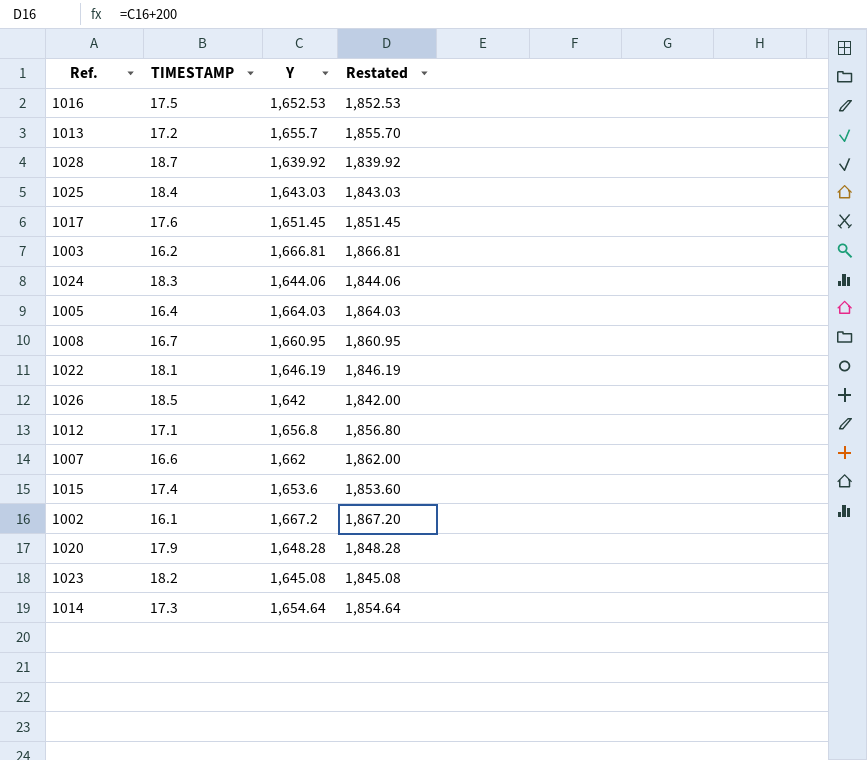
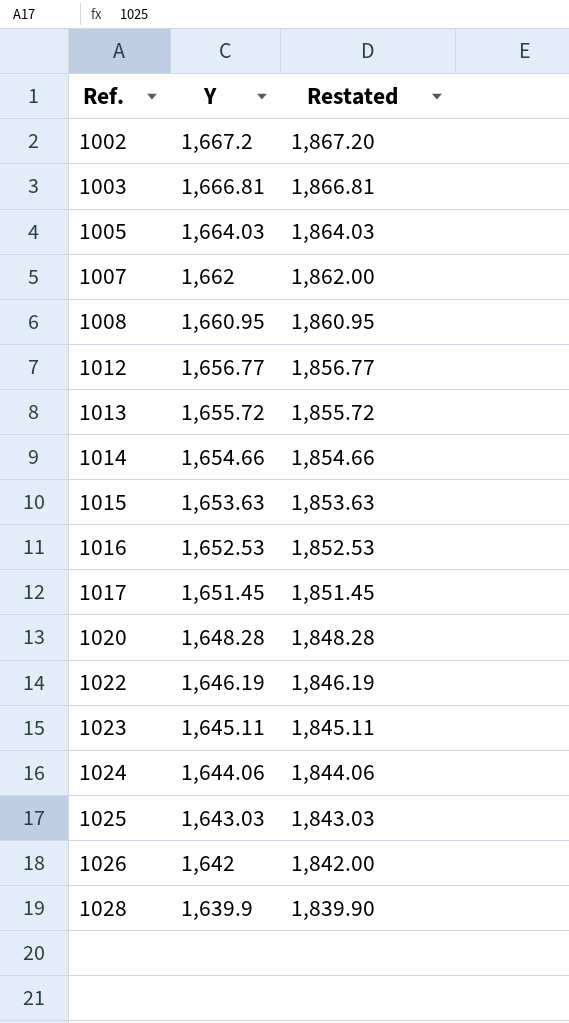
row order: none -> Ref. ascending
column TIMESTAMP | position: 2 -> none
1012 | Y: 1,656.8 -> 1,656.77
1012 | Restated: 1,856.80 -> 1,856.77
1013 | Y: 1,655.7 -> 1,655.72
1013 | Restated: 1,855.70 -> 1,855.72
1014 | Y: 1,654.64 -> 1,654.66
1014 | Restated: 1,854.64 -> 1,854.66
1015 | Y: 1,653.6 -> 1,653.63
1015 | Restated: 1,853.60 -> 1,853.63
1023 | Y: 1,645.08 -> 1,645.11
1023 | Restated: 1,845.08 -> 1,845.11
1028 | Y: 1,639.92 -> 1,639.9
1028 | Restated: 1,839.92 -> 1,839.90

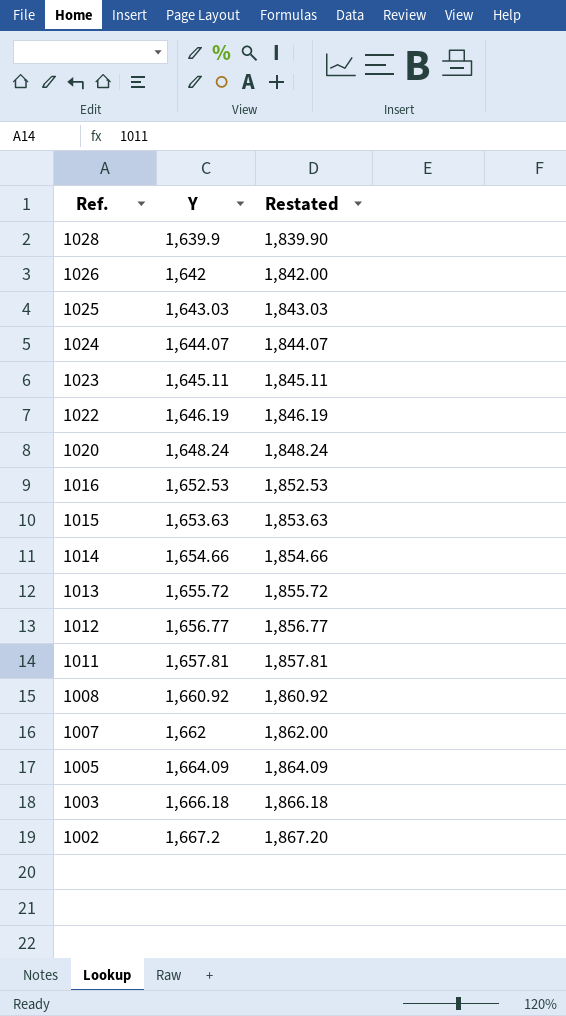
row order: Ref. ascending -> Ref. descending
row 1017: 1,651.45 | 1,851.45 -> none
1024 | Y: 1,644.06 -> 1,644.07
1024 | Restated: 1,844.06 -> 1,844.07
1020 | Y: 1,648.28 -> 1,648.24
1020 | Restated: 1,848.28 -> 1,848.24
row 1011: none -> 1,657.81 | 1,857.81
1008 | Y: 1,660.95 -> 1,660.92
1008 | Restated: 1,860.95 -> 1,860.92
1005 | Y: 1,664.03 -> 1,664.09
1005 | Restated: 1,864.03 -> 1,864.09
1003 | Y: 1,666.81 -> 1,666.18
1003 | Restated: 1,866.81 -> 1,866.18

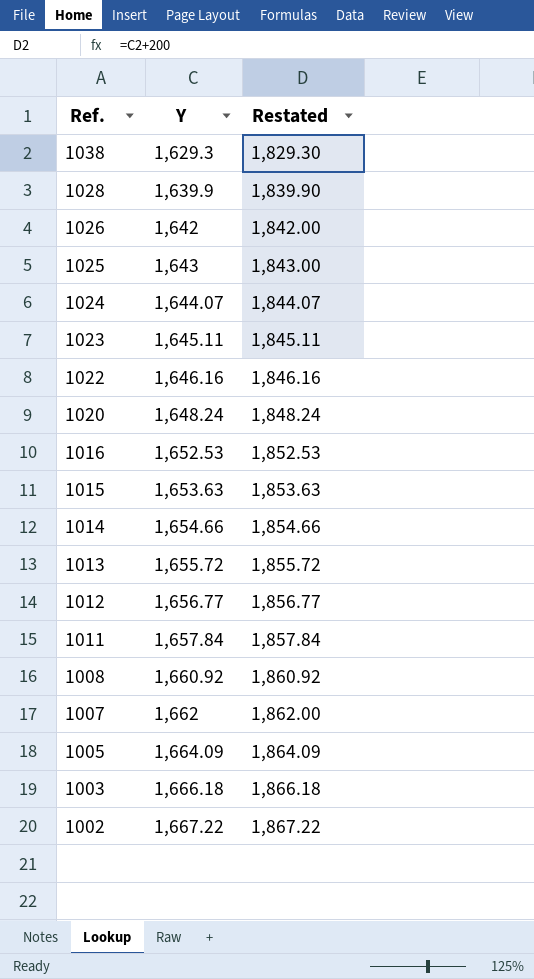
row 1038: none -> 1,629.3 | 1,829.30
1025 | Y: 1,643.03 -> 1,643
1025 | Restated: 1,843.03 -> 1,843.00
1022 | Y: 1,646.19 -> 1,646.16
1022 | Restated: 1,846.19 -> 1,846.16
1011 | Y: 1,657.81 -> 1,657.84
1011 | Restated: 1,857.81 -> 1,857.84
1002 | Y: 1,667.2 -> 1,667.22
1002 | Restated: 1,867.20 -> 1,867.22

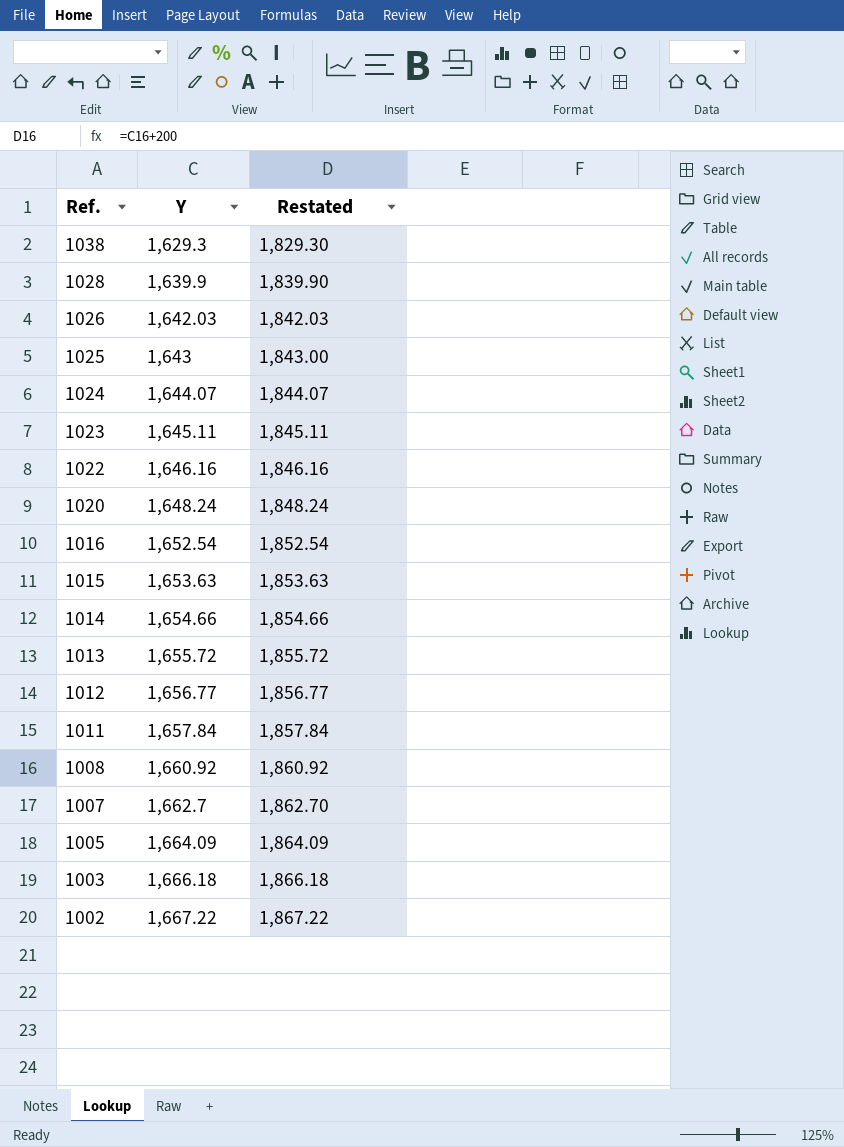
1026 | Y: 1,642 -> 1,642.03
1026 | Restated: 1,842.00 -> 1,842.03
1016 | Y: 1,652.53 -> 1,652.54
1016 | Restated: 1,852.53 -> 1,852.54
1007 | Y: 1,662 -> 1,662.7
1007 | Restated: 1,862.00 -> 1,862.70

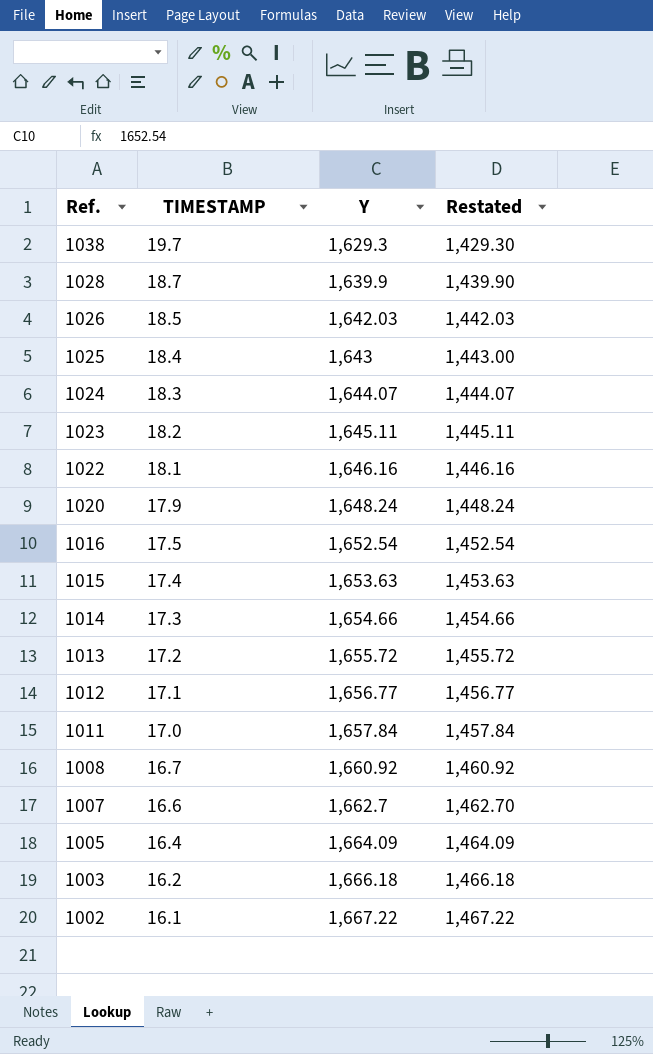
column TIMESTAMP | position: none -> 2
column Restated | formula: [Y] + 200 -> [Y] - 200

